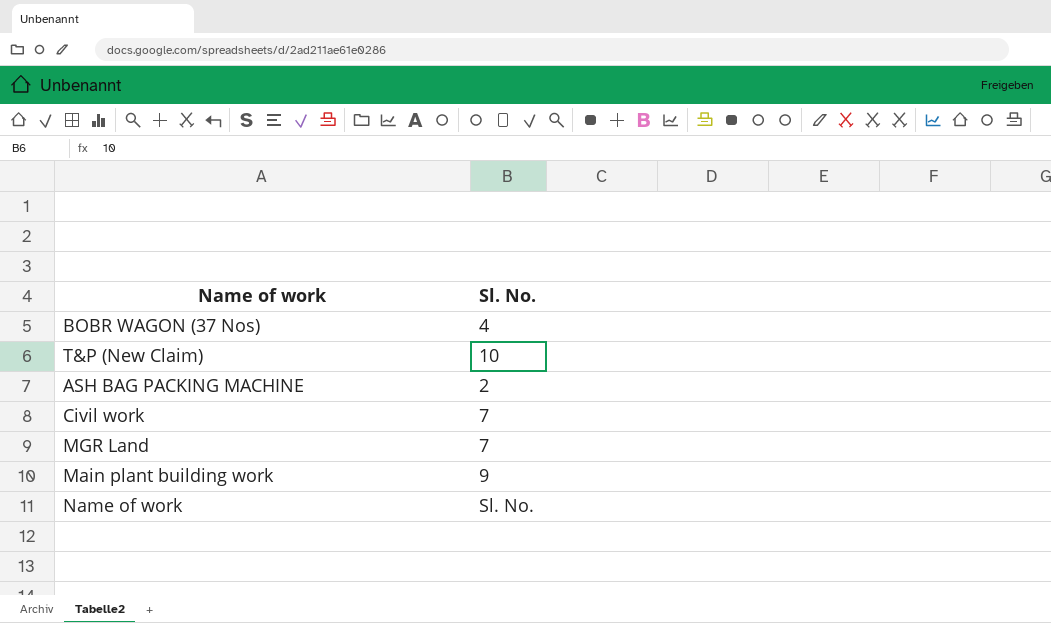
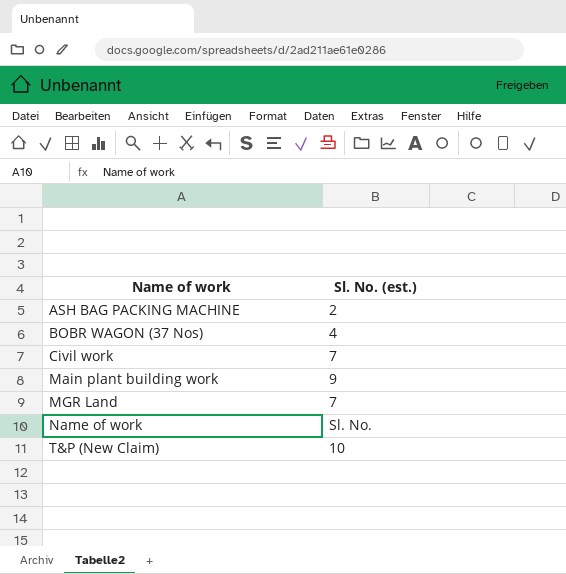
row order: none -> Name of work ascending
column name: Sl. No. -> Sl. No. (est.)

